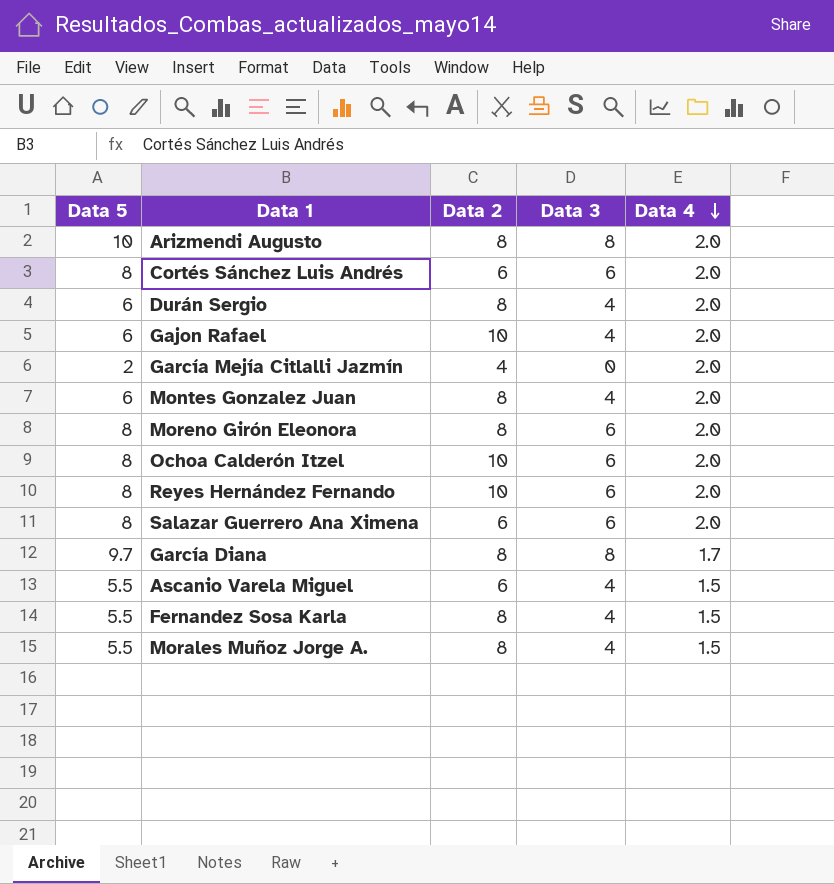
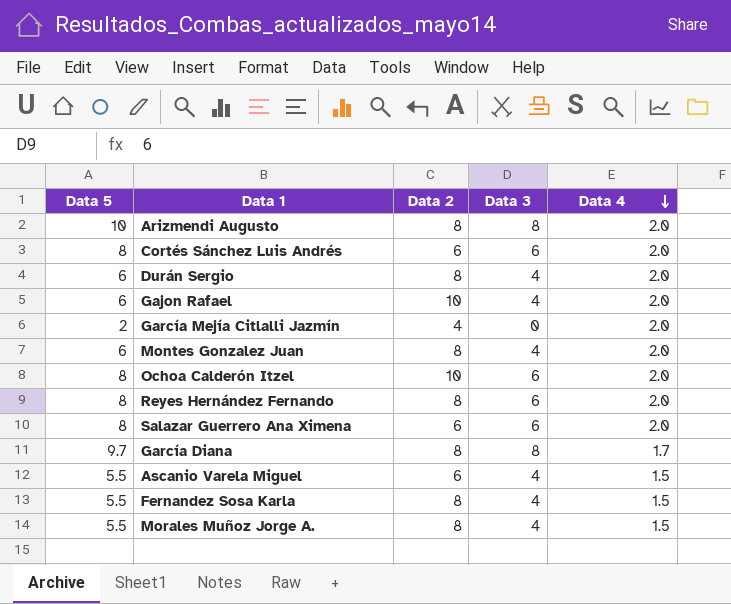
row Moreno Girón Eleonora: 8 | 8 | 6 | 2.0 -> none
Reyes Hernández Fernando | Data 2: 10 -> 8

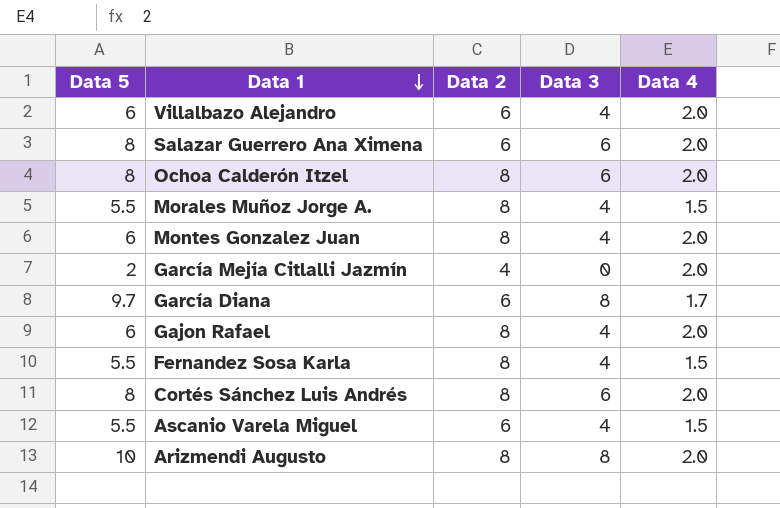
row order: Data 4 descending -> Data 1 descending
row Durán Sergio: 6 | 8 | 4 | 2.0 -> none
row Reyes Hernández Fernando: 8 | 8 | 6 | 2.0 -> none
row Villalbazo Alejandro: none -> 6 | 6 | 4 | 2.0
Ochoa Calderón Itzel | Data 2: 10 -> 8
García Diana | Data 2: 8 -> 6
Gajon Rafael | Data 2: 10 -> 8
Cortés Sánchez Luis Andrés | Data 2: 6 -> 8

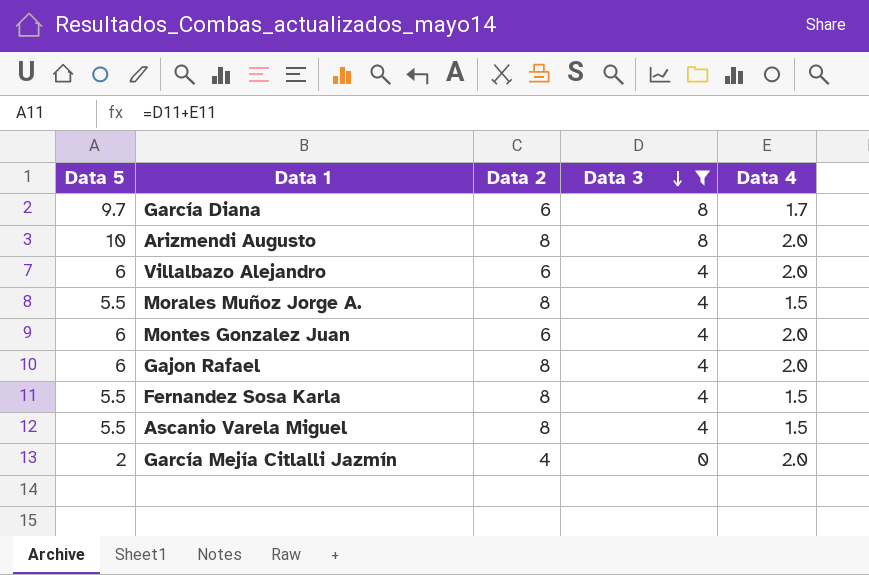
filter: none -> Data 3 != 6
row order: Data 1 descending -> Data 3 descending
Montes Gonzalez Juan | Data 2: 8 -> 6
Ascanio Varela Miguel | Data 2: 6 -> 8

